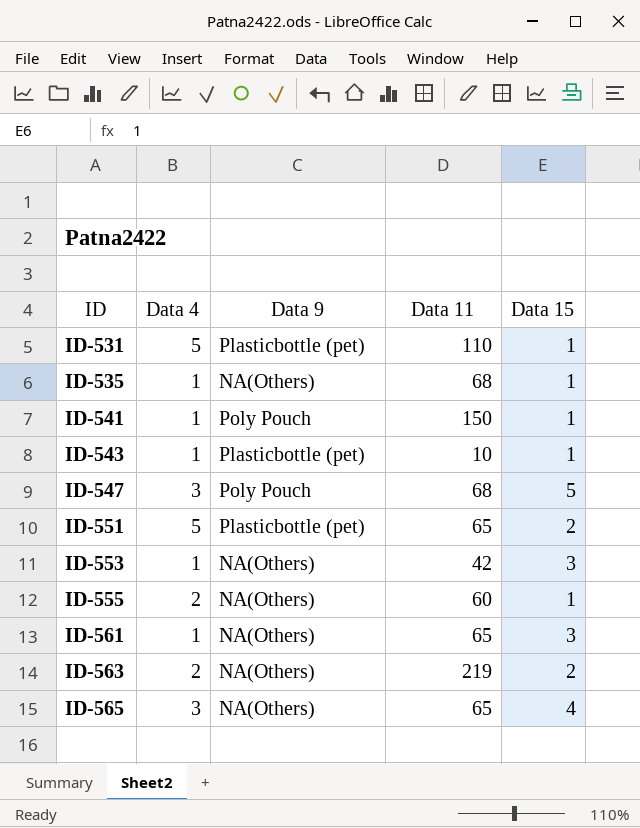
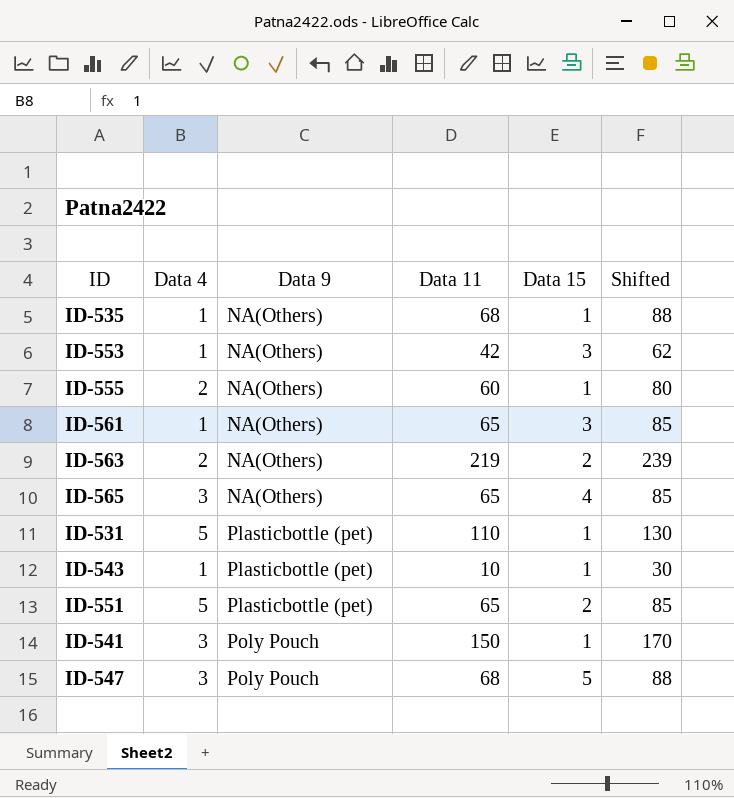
row order: ID ascending -> Data 9 ascending
column Shifted | formula: none -> [Data 11] + 20
ID-541 | Data 4: 1 -> 3

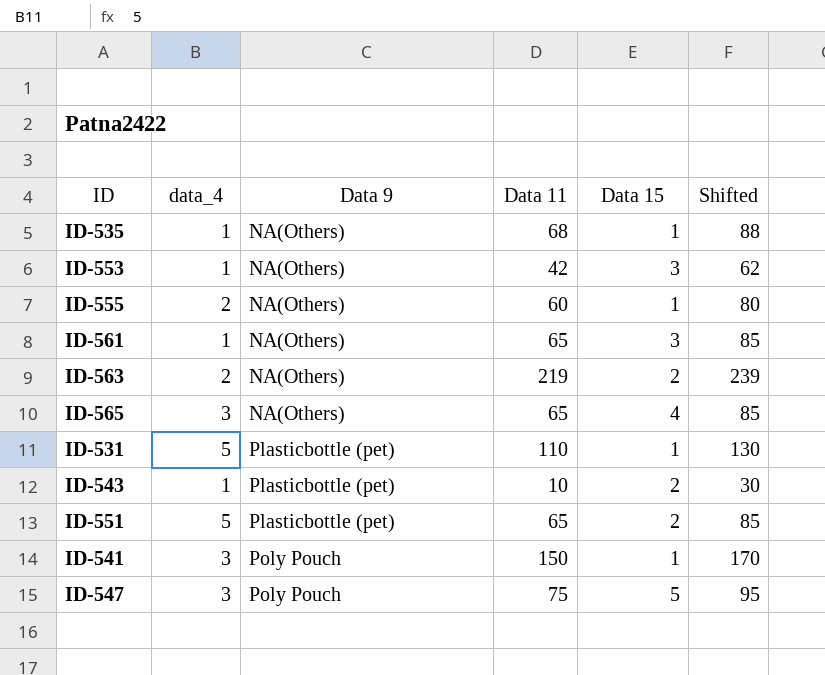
column name: Data 4 -> data_4
ID-543 | Data 15: 1 -> 2
ID-547 | Data 11: 68 -> 75
ID-547 | Shifted: 88 -> 95

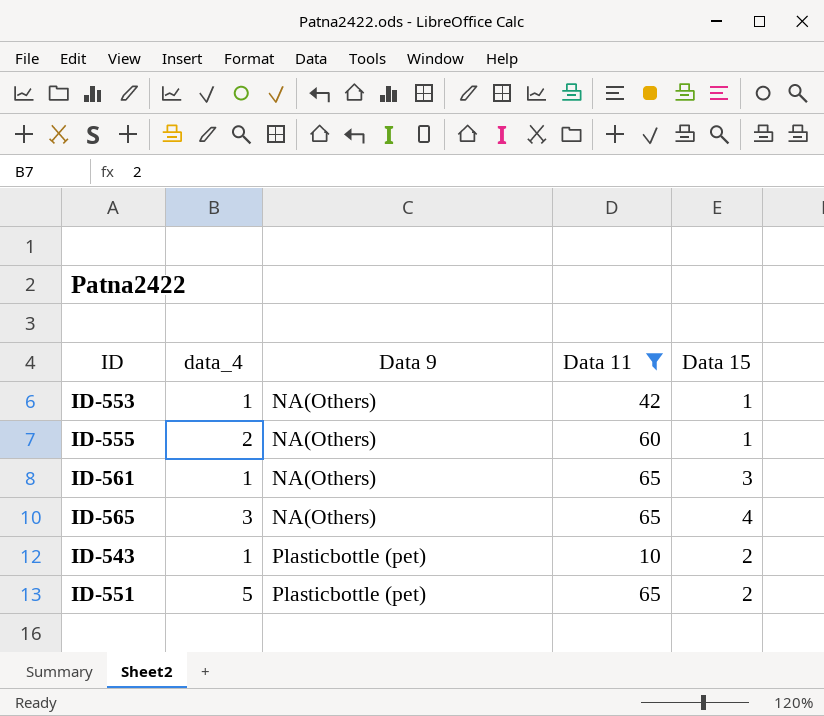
filter: none -> Data 11 <= 65
column Shifted | formula: [Data 11] + 20 -> none
ID-553 | Data 15: 3 -> 1

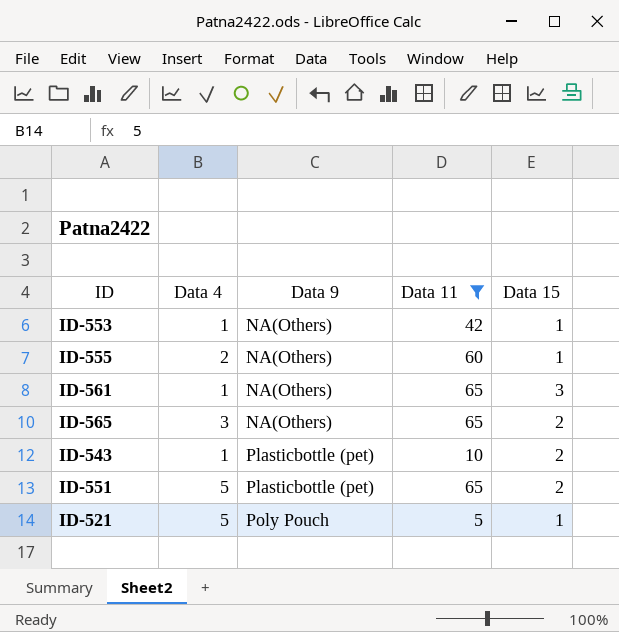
column name: data_4 -> Data 4
ID-565 | Data 15: 4 -> 2
row ID-521: none -> 5 | Poly Pouch | 5 | 1

